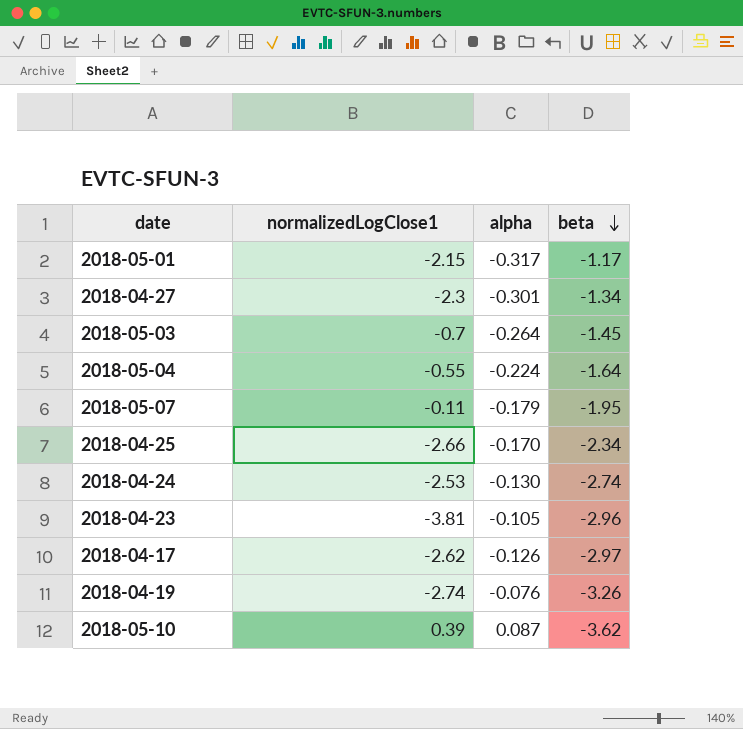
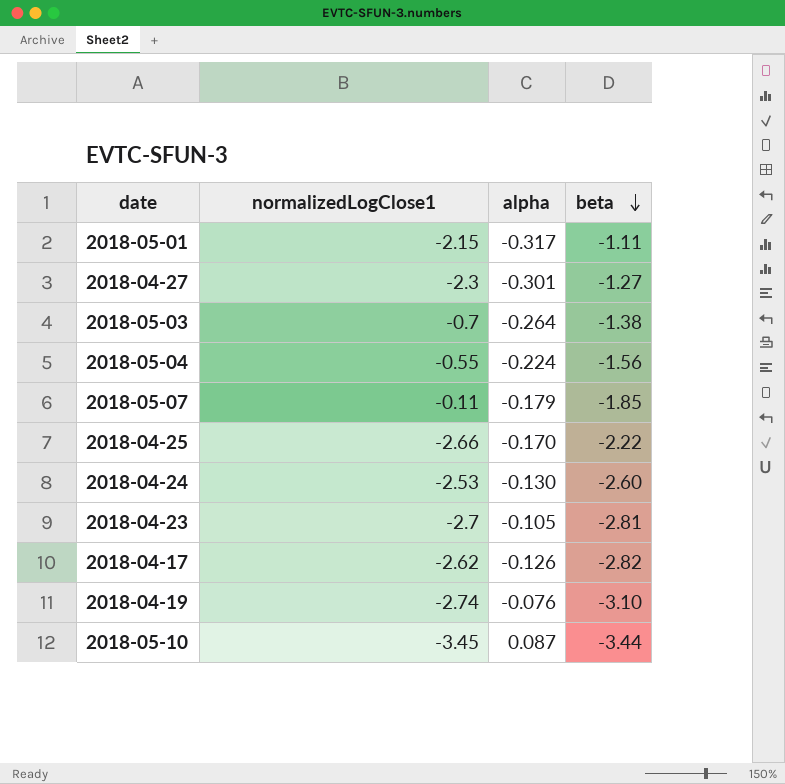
2018-05-01 | beta: -1.17 -> -1.11
2018-04-27 | beta: -1.34 -> -1.27
2018-05-03 | beta: -1.45 -> -1.38
2018-05-04 | beta: -1.64 -> -1.56
2018-05-07 | beta: -1.95 -> -1.85
2018-04-25 | beta: -2.34 -> -2.22
2018-04-24 | beta: -2.74 -> -2.60
2018-04-23 | normalizedLogClose1: -3.81 -> -2.7
2018-04-23 | beta: -2.96 -> -2.81
2018-04-17 | beta: -2.97 -> -2.82
2018-04-19 | beta: -3.26 -> -3.10
2018-05-10 | normalizedLogClose1: 0.39 -> -3.45
2018-05-10 | beta: -3.62 -> -3.44

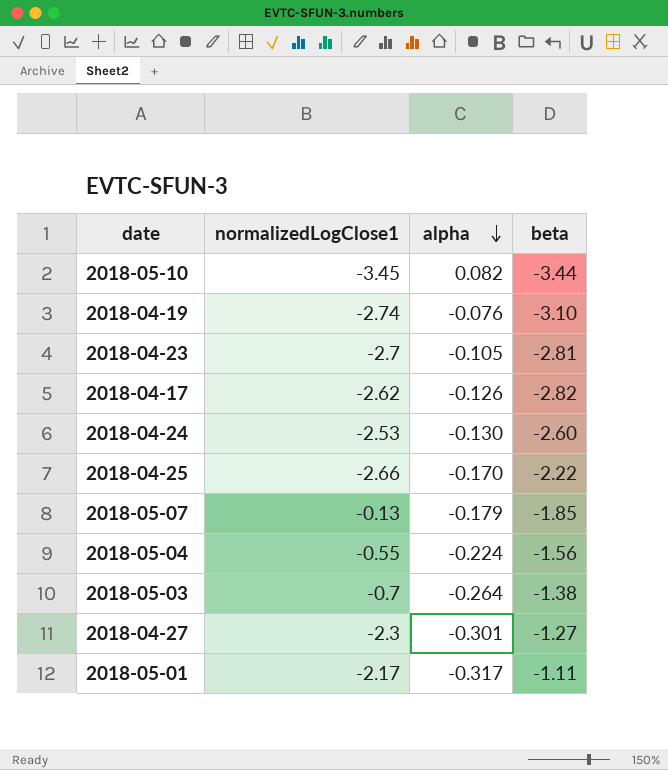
row order: beta descending -> alpha descending
2018-05-10 | alpha: 0.087 -> 0.082
2018-05-07 | normalizedLogClose1: -0.11 -> -0.13
2018-05-01 | normalizedLogClose1: -2.15 -> -2.17

